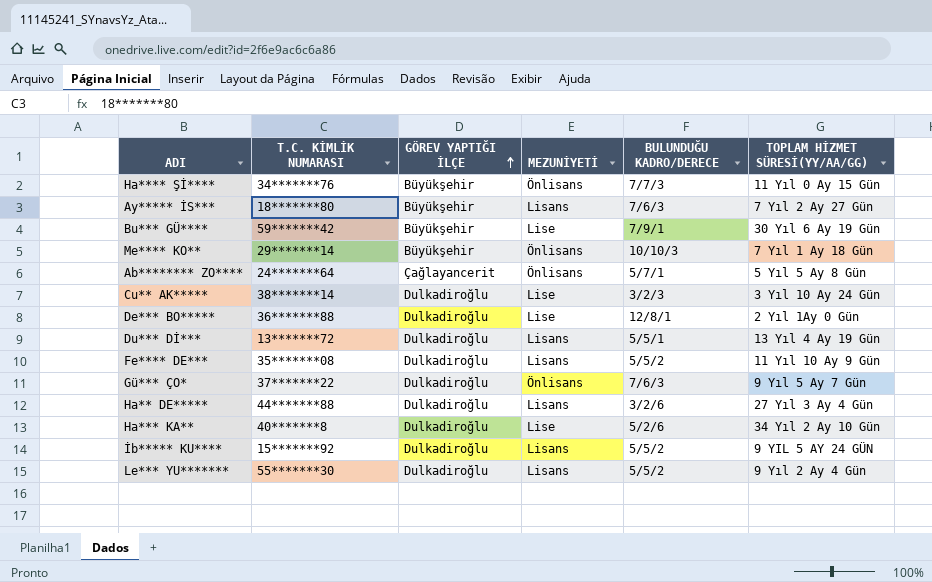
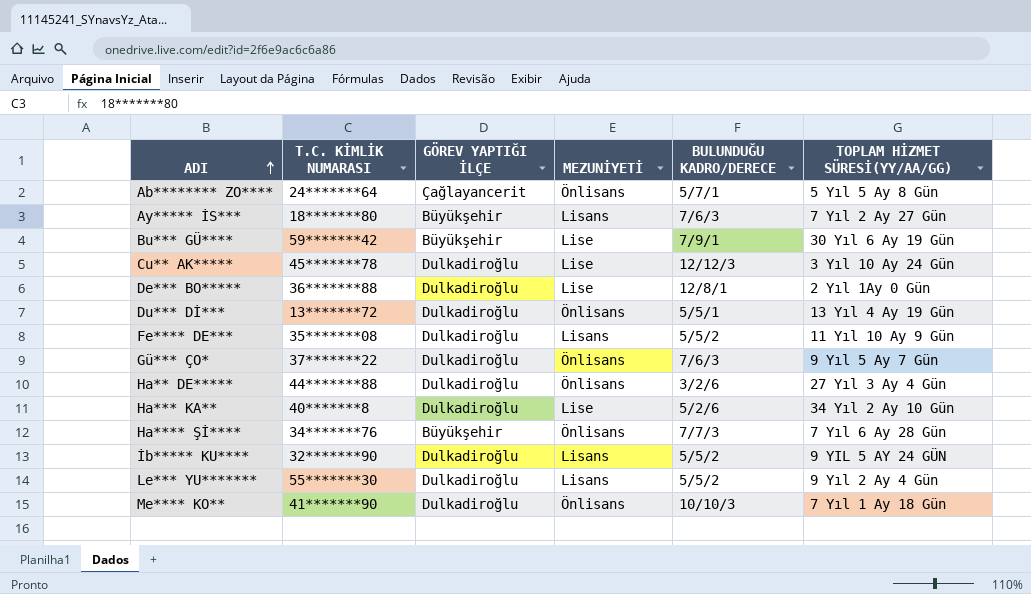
row order: GÖREV YAPTIĞI İLÇE ascending -> ADI ascending
Cu** AK***** | T.C. KİMLİK NUMARASI: 38*******14 -> 45*******78
Cu** AK***** | BULUNDUĞU KADRO/DERECE: 3/2/3 -> 12/12/3
Du*** Dİ*** | MEZUNİYETİ: Lisans -> Önlisans
Ha** DE***** | MEZUNİYETİ: Lisans -> Önlisans
Ha**** Şİ**** | TOPLAM HİZMET SÜRESİ(YY/AA/GG): 11 Yıl 0 Ay 15 Gün -> 7 Yıl 6 Ay 28 Gün
İb***** KU**** | T.C. KİMLİK NUMARASI: 15*******92 -> 32*******90
Me**** KO** | T.C. KİMLİK NUMARASI: 29*******14 -> 41*******90
Me**** KO** | GÖREV YAPTIĞI İLÇE: Büyükşehir -> Dulkadiroğlu

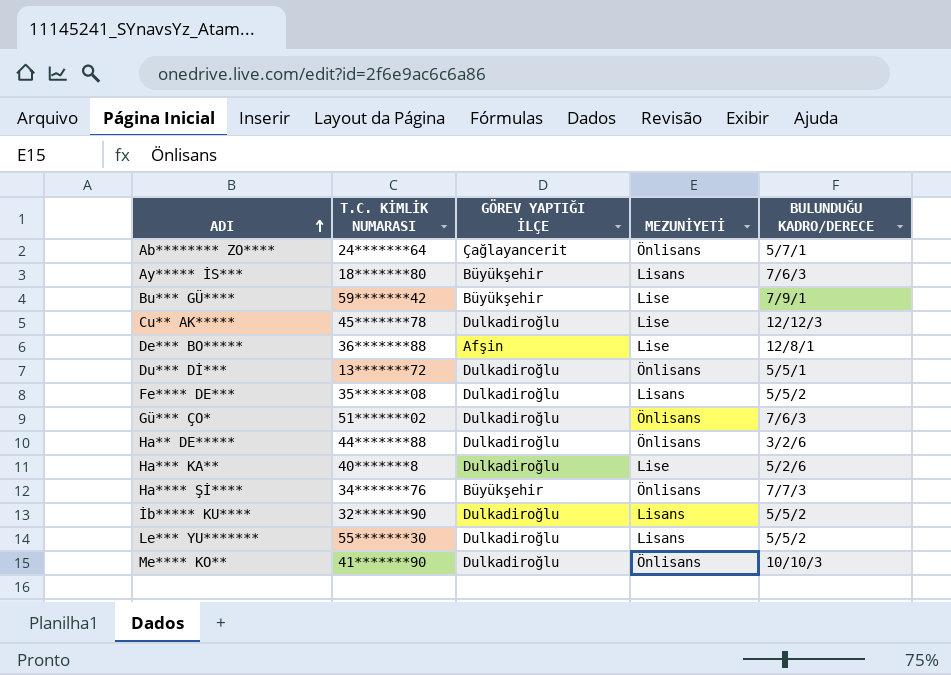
column TOPLAM HİZMET SÜRESİ(YY/AA/GG) | position: 6 -> none
De*** BO***** | GÖREV YAPTIĞI İLÇE: Dulkadiroğlu -> Afşin
Gü*** ÇO* | T.C. KİMLİK NUMARASI: 37*******22 -> 51*******02

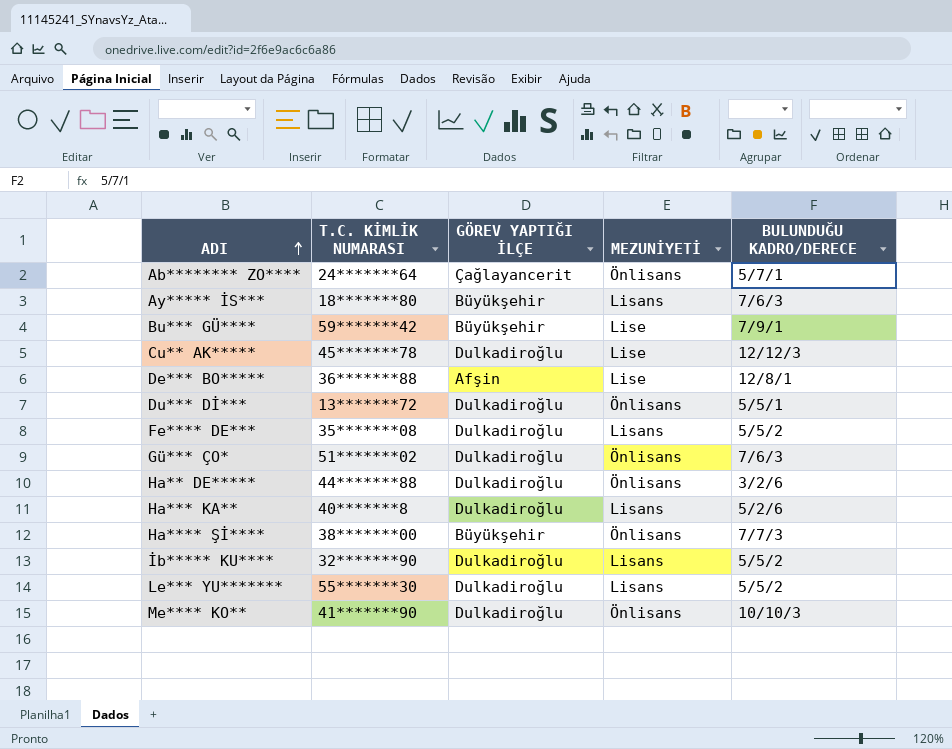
Ha*** KA** | MEZUNİYETİ: Lise -> Lisans
Ha**** Şİ**** | T.C. KİMLİK NUMARASI: 34*******76 -> 38*******00

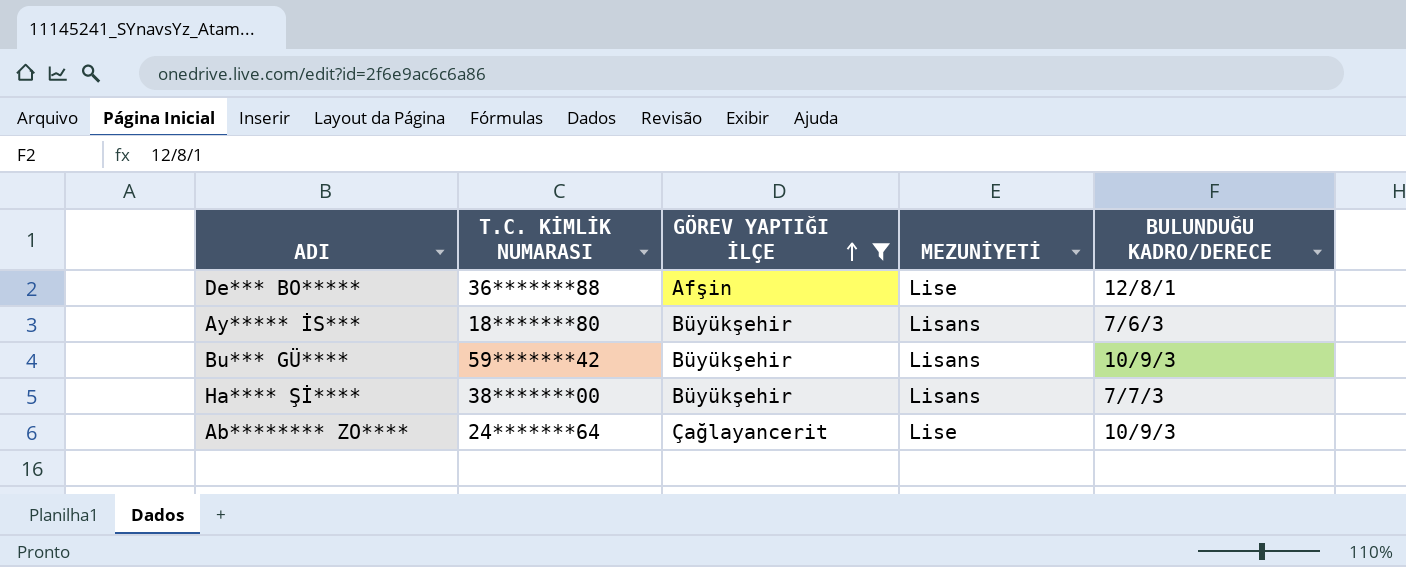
filter: none -> GÖREV YAPTIĞI İLÇE != Dulkadiroğlu
row order: ADI ascending -> GÖREV YAPTIĞI İLÇE ascending
Bu*** GÜ**** | MEZUNİYETİ: Lise -> Lisans
Bu*** GÜ**** | BULUNDUĞU KADRO/DERECE: 7/9/1 -> 10/9/3
Ha**** Şİ**** | MEZUNİYETİ: Önlisans -> Lisans
Ab******** ZO**** | MEZUNİYETİ: Önlisans -> Lise
Ab******** ZO**** | BULUNDUĞU KADRO/DERECE: 5/7/1 -> 10/9/3

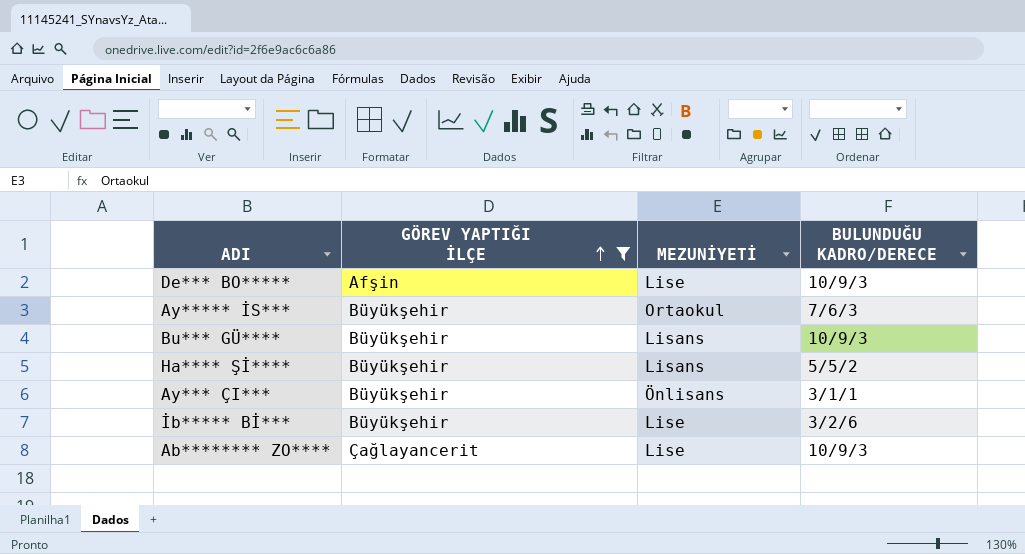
column T.C. KİMLİK NUMARASI | position: 2 -> none
De*** BO***** | BULUNDUĞU KADRO/DERECE: 12/8/1 -> 10/9/3
Ay***** İS*** | MEZUNİYETİ: Lisans -> Ortaokul
Ha**** Şİ**** | BULUNDUĞU KADRO/DERECE: 7/7/3 -> 5/5/2
row Ay*** ÇI***: none -> Büyükşehir | Önlisans | 3/1/1
row İb***** Bİ***: none -> Büyükşehir | Lise | 3/2/6

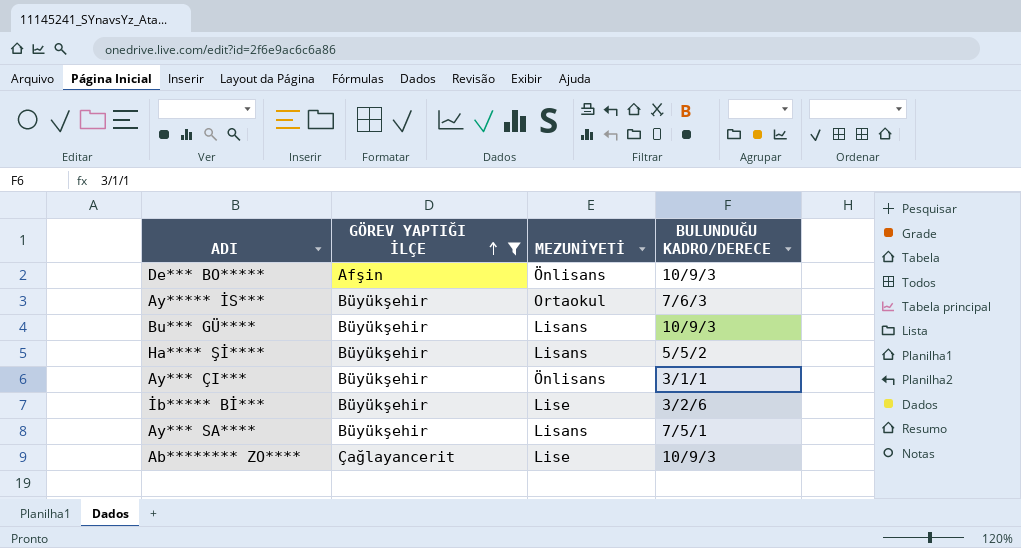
De*** BO***** | MEZUNİYETİ: Lise -> Önlisans
row Ay*** SA****: none -> Büyükşehir | Lisans | 7/5/1

